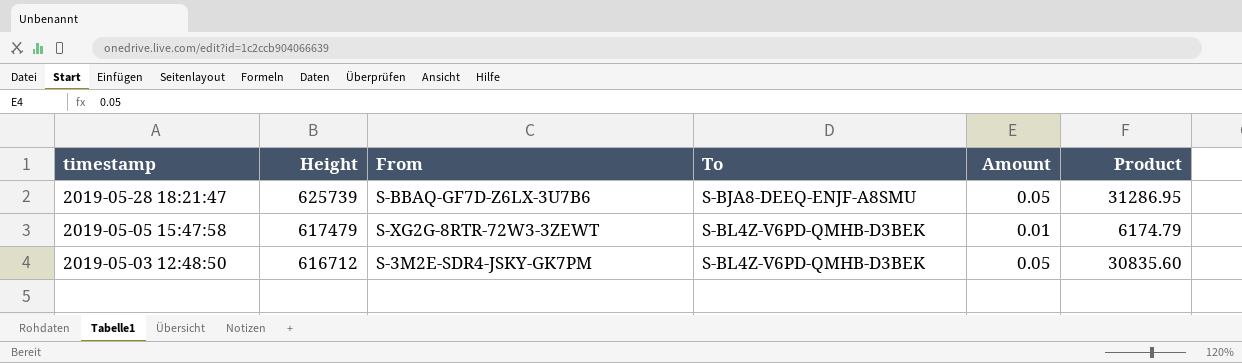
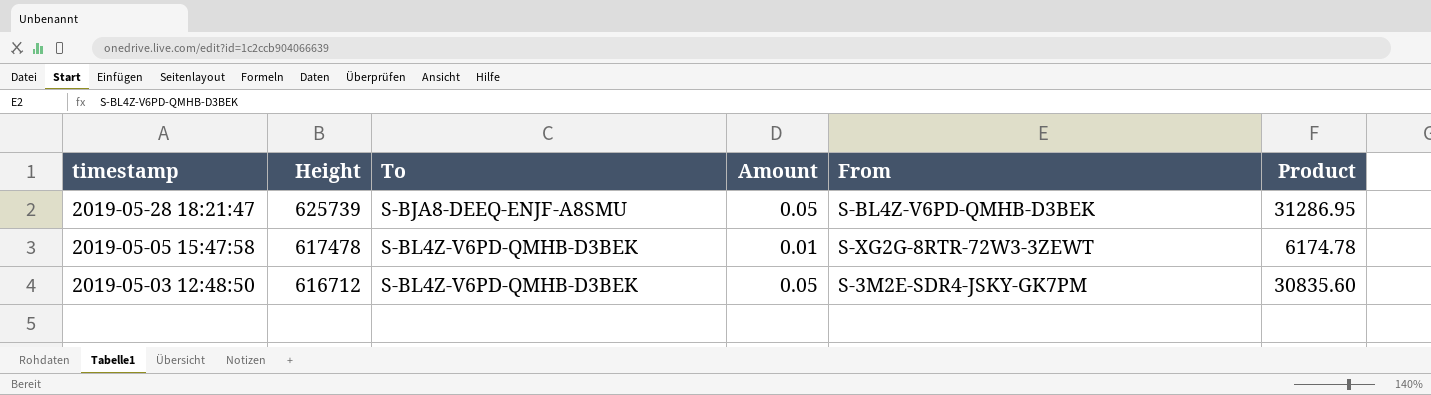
column From | position: 3 -> 5
2019-05-28 18:21:47 | From: S-BBAQ-GF7D-Z6LX-3U7B6 -> S-BL4Z-V6PD-QMHB-D3BEK
2019-05-05 15:47:58 | Height: 617479 -> 617478
2019-05-05 15:47:58 | Product: 6174.79 -> 6174.78

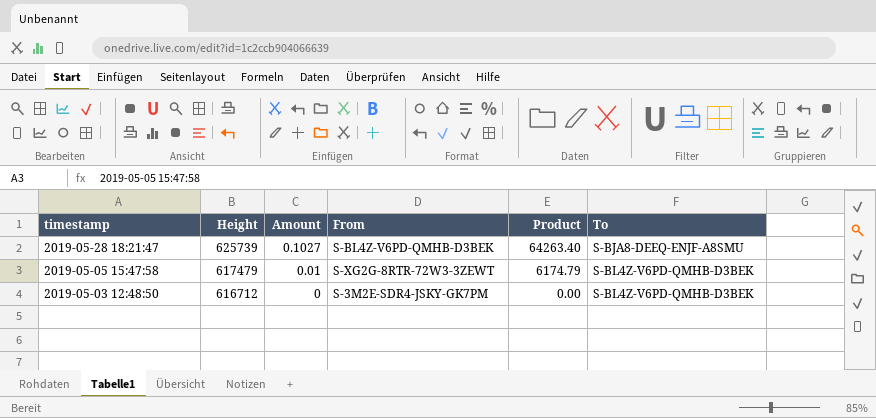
column To | position: 3 -> 6
2019-05-28 18:21:47 | Amount: 0.05 -> 0.1027
2019-05-28 18:21:47 | Product: 31286.95 -> 64263.40
2019-05-05 15:47:58 | Height: 617478 -> 617479
2019-05-05 15:47:58 | Product: 6174.78 -> 6174.79
2019-05-03 12:48:50 | Amount: 0.05 -> 0
2019-05-03 12:48:50 | Product: 30835.60 -> 0.00

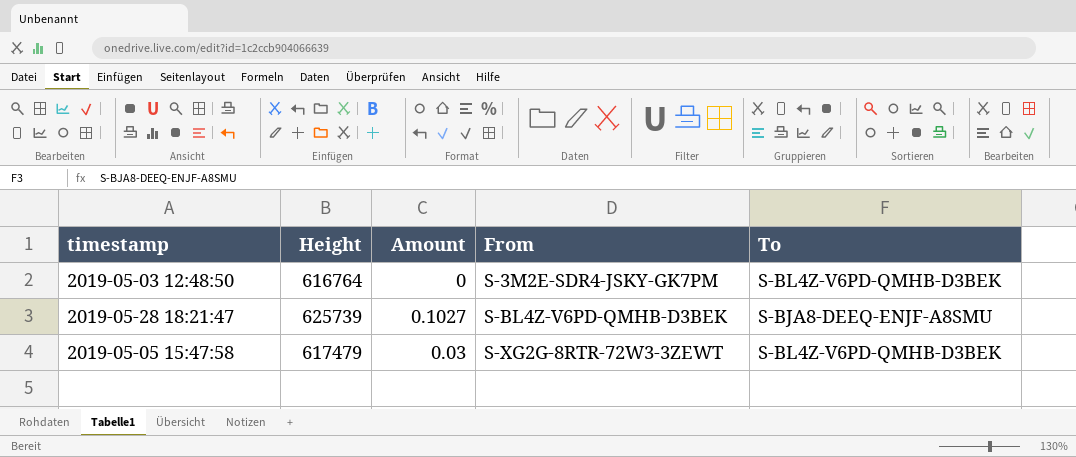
row order: timestamp descending -> From ascending
column Product | formula: [Height] * [Amount] -> none
2019-05-03 12:48:50 | Height: 616712 -> 616764
2019-05-05 15:47:58 | Amount: 0.01 -> 0.03

